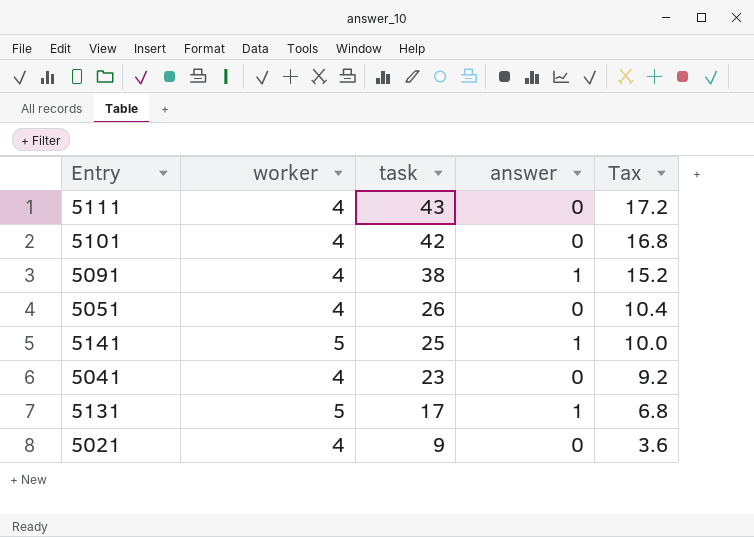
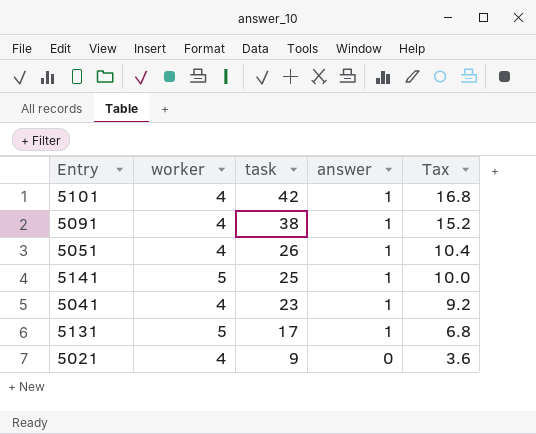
row 5111: 4 | 43 | 0 | 17.2 -> none
5101 | answer: 0 -> 1
5051 | answer: 0 -> 1
5041 | answer: 0 -> 1

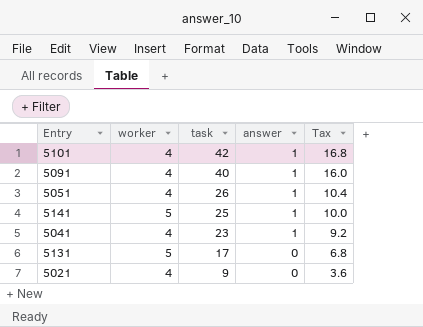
5091 | task: 38 -> 40
5091 | Tax: 15.2 -> 16.0
5131 | answer: 1 -> 0

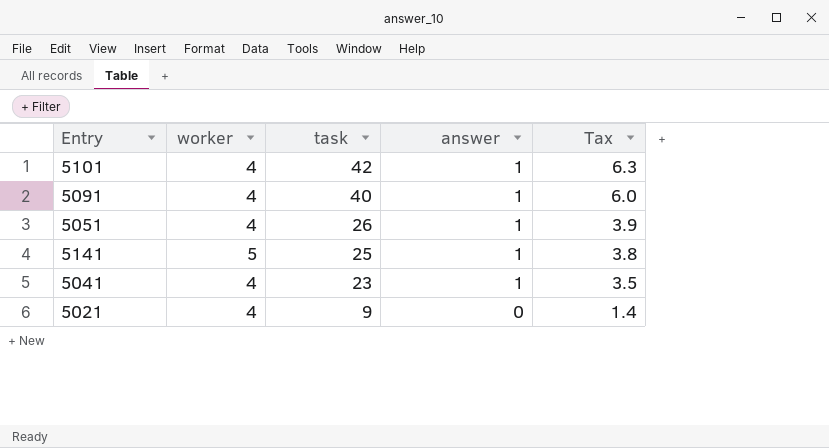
column Tax | formula: [task] * 0.4 -> [task] * 0.15
row 5131: 5 | 17 | 0 | 6.8 -> none

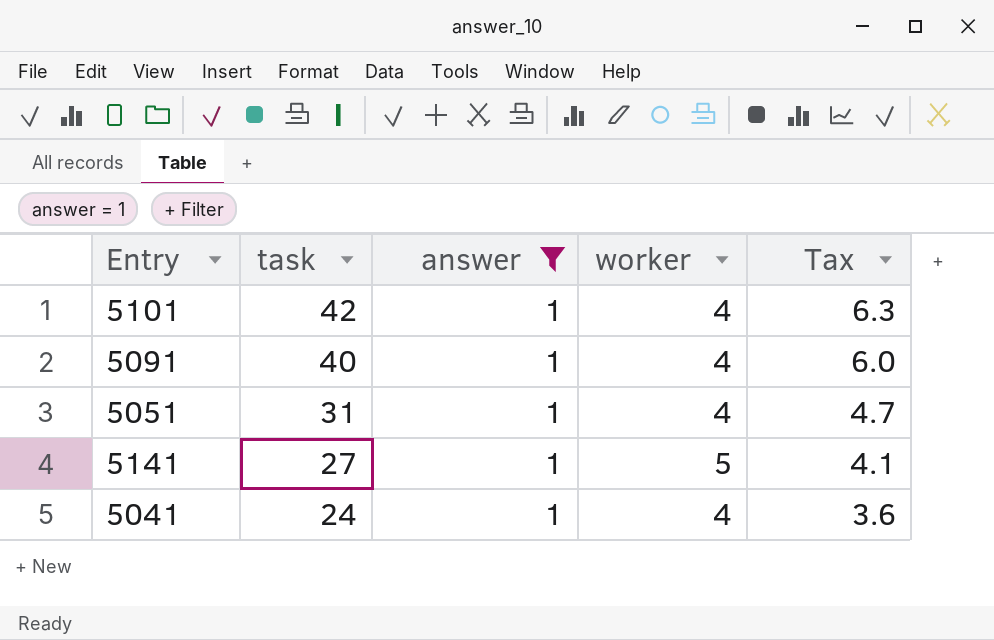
filter: none -> answer = 1
column worker | position: 2 -> 4
5051 | task: 26 -> 31
5051 | Tax: 3.9 -> 4.7
5141 | task: 25 -> 27
5141 | Tax: 3.8 -> 4.1
5041 | task: 23 -> 24
5041 | Tax: 3.5 -> 3.6

